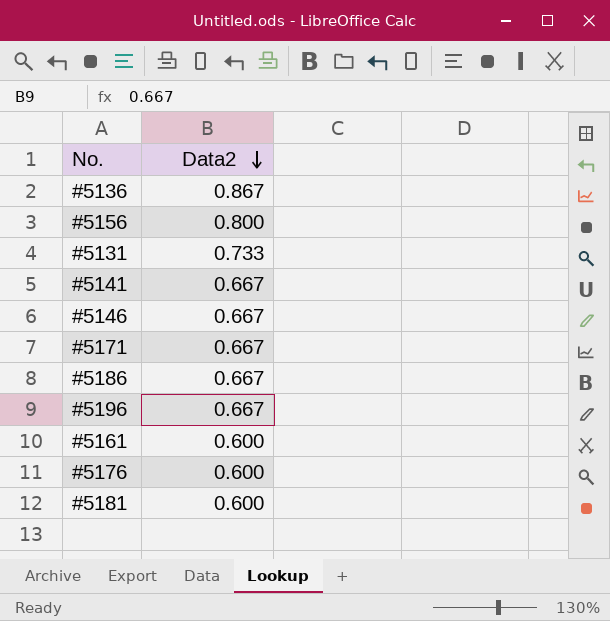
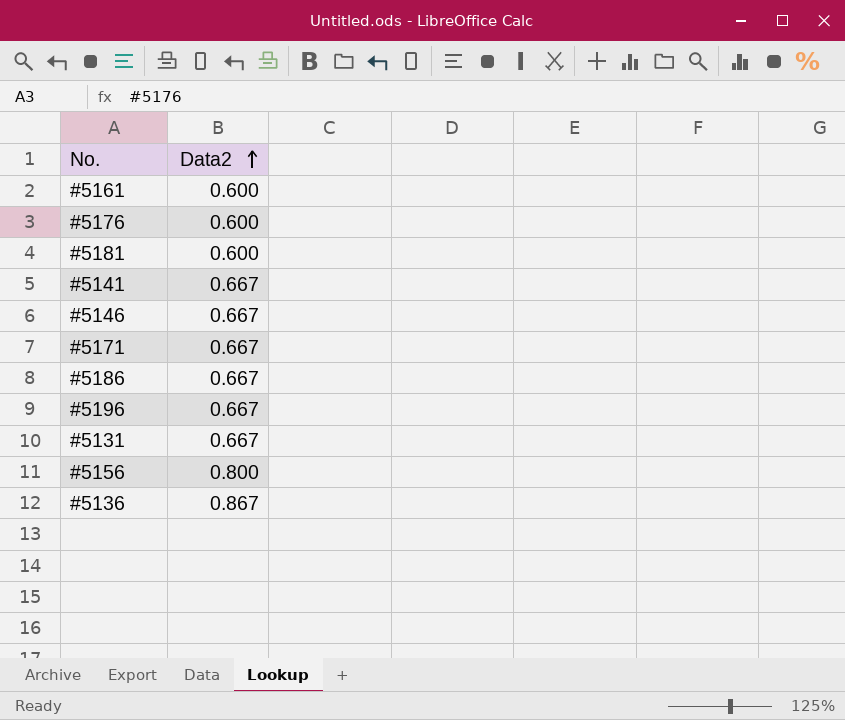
row order: Data2 descending -> Data2 ascending
#5131 | Data2: 0.733 -> 0.667

